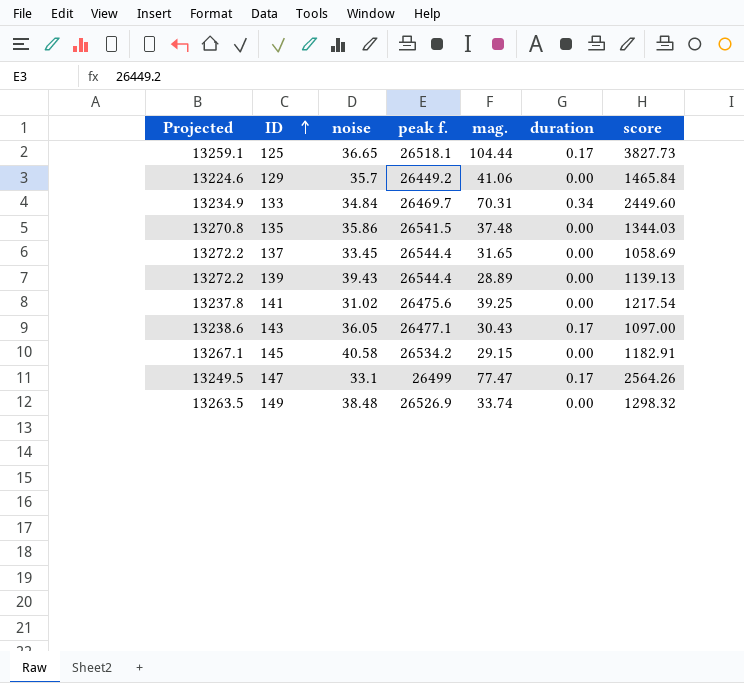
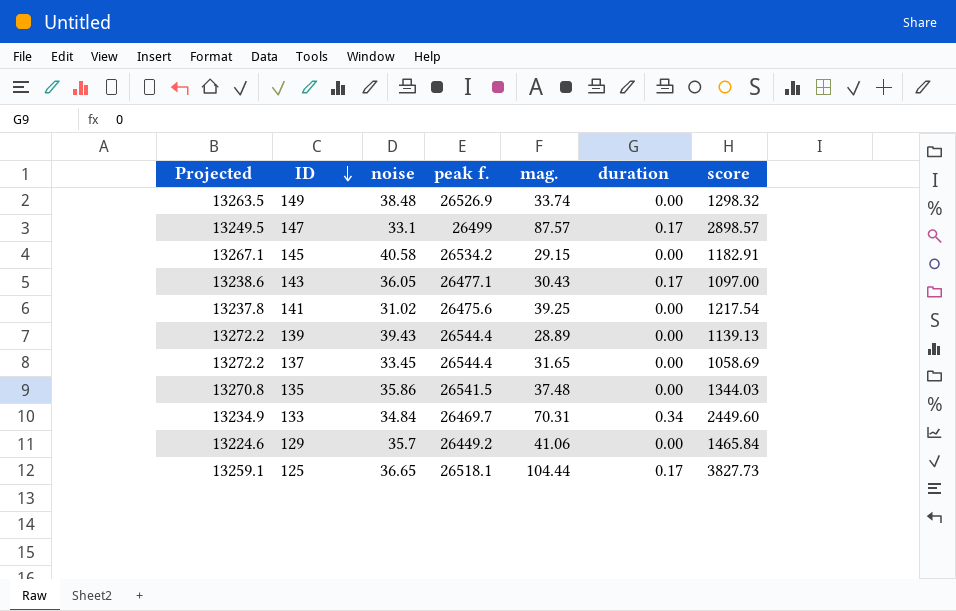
row order: ID ascending -> ID descending
147 | mag.: 77.47 -> 87.57
147 | score: 2564.26 -> 2898.57

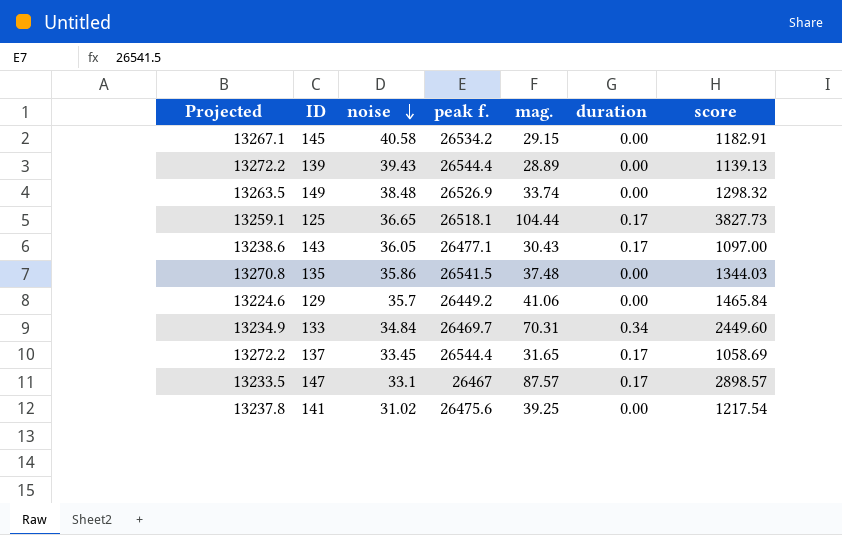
row order: ID descending -> noise descending
137 | duration: 0.00 -> 0.17
147 | Projected: 13249.5 -> 13233.5
147 | peak f.: 26499 -> 26467

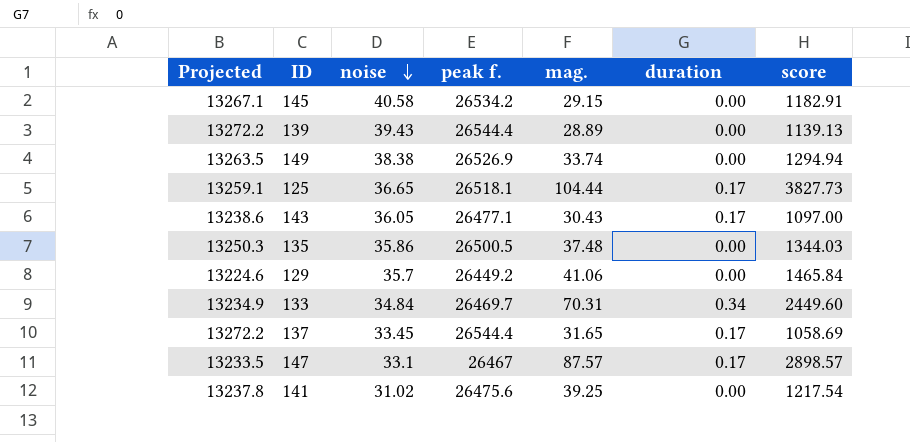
149 | noise: 38.48 -> 38.38
149 | score: 1298.32 -> 1294.94
135 | Projected: 13270.8 -> 13250.3
135 | peak f.: 26541.5 -> 26500.5

